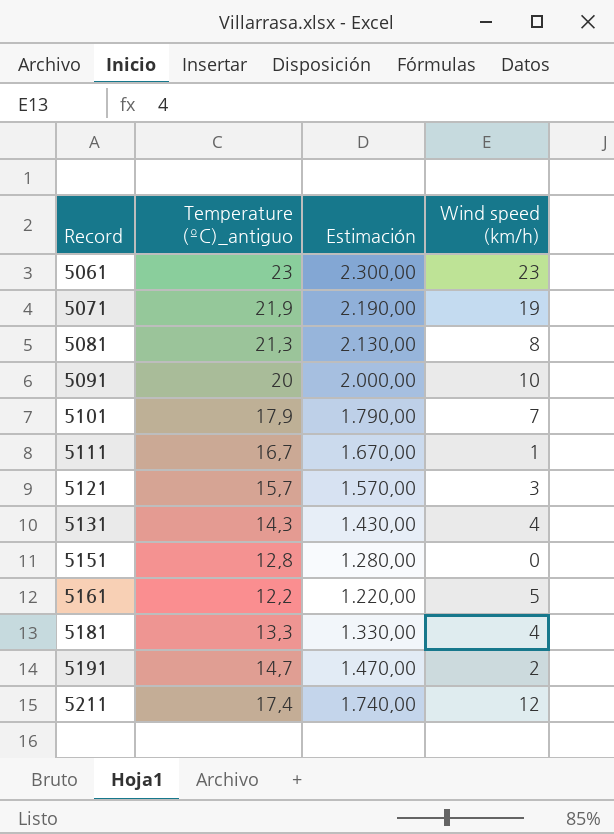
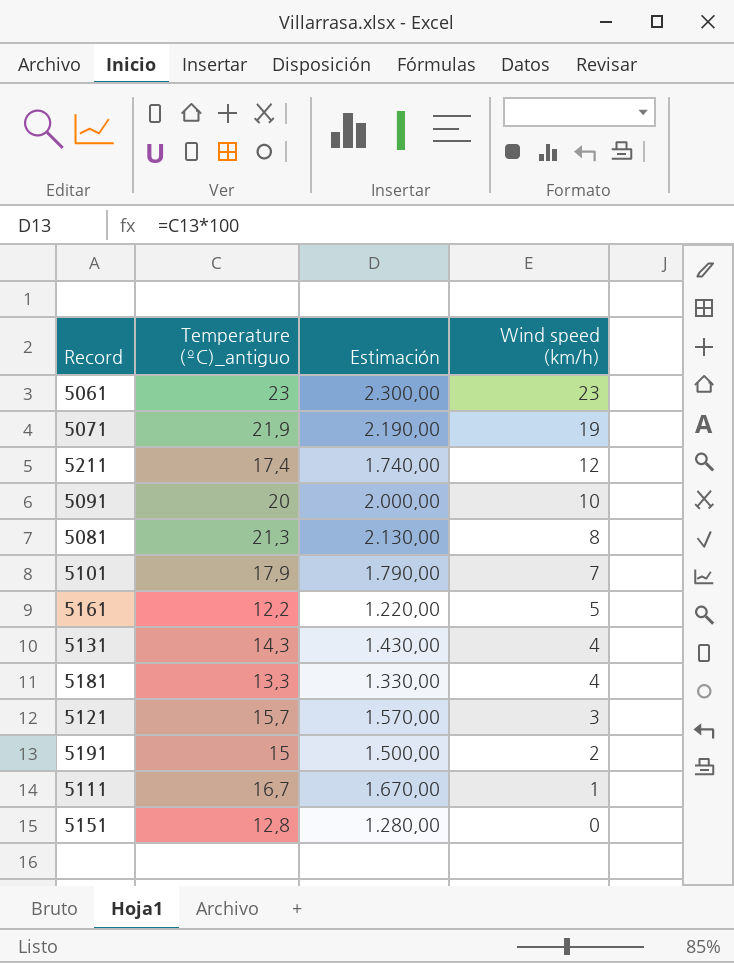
row order: Record ascending -> Wind speed (km/h) descending
5191 | Temperature (ºC)_antiguo: 14,7 -> 15
5191 | Estimación: 1.470,00 -> 1.500,00

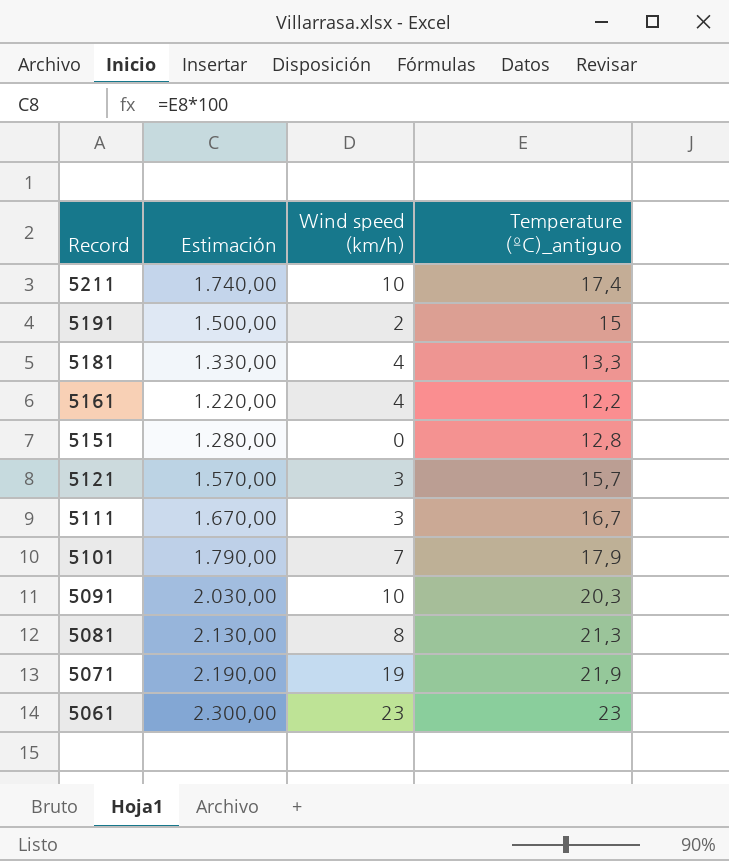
row order: Wind speed (km/h) descending -> Record descending
column Temperature (ºC)_antiguo | position: 2 -> 4
row 5131: 14,3 | 1.430,00 | 4 -> none
5211 | Wind speed (km/h): 12 -> 10
5161 | Wind speed (km/h): 5 -> 4
5111 | Wind speed (km/h): 1 -> 3
5091 | Estimación: 2.000,00 -> 2.030,00
5091 | Temperature (ºC)_antiguo: 20 -> 20,3

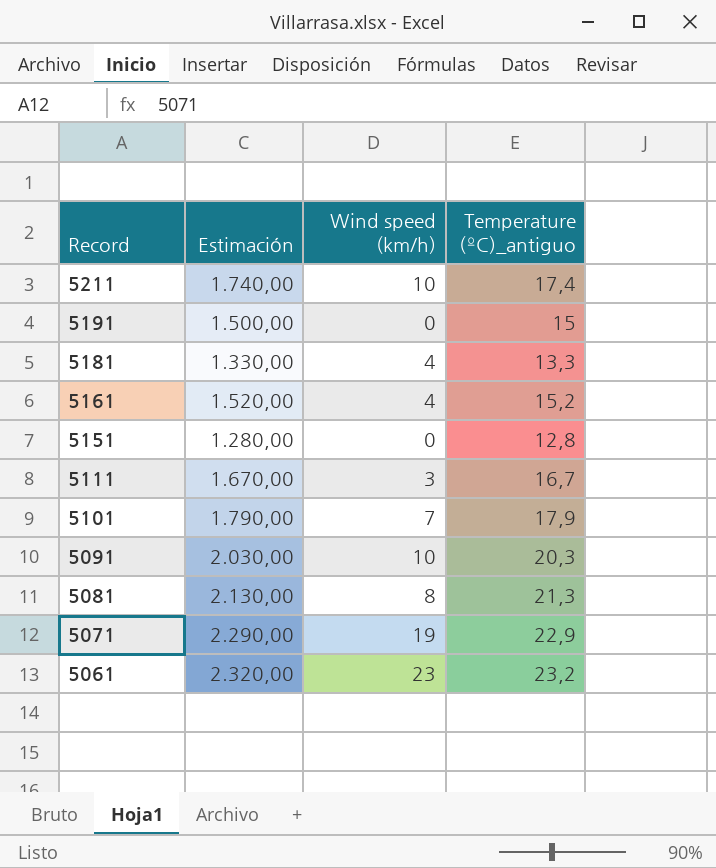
row 5121: 1.570,00 | 3 | 15,7 -> none
5191 | Wind speed (km/h): 2 -> 0
5161 | Estimación: 1.220,00 -> 1.520,00
5161 | Temperature (ºC)_antiguo: 12,2 -> 15,2
5071 | Estimación: 2.190,00 -> 2.290,00
5071 | Temperature (ºC)_antiguo: 21,9 -> 22,9
5061 | Estimación: 2.300,00 -> 2.320,00
5061 | Temperature (ºC)_antiguo: 23 -> 23,2

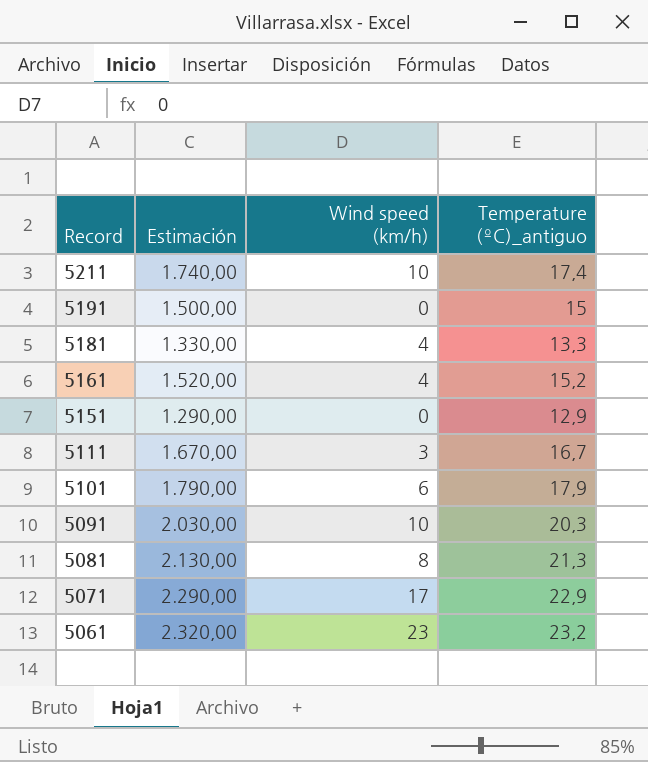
5151 | Estimación: 1.280,00 -> 1.290,00
5151 | Temperature (ºC)_antiguo: 12,8 -> 12,9
5101 | Wind speed (km/h): 7 -> 6
5071 | Wind speed (km/h): 19 -> 17

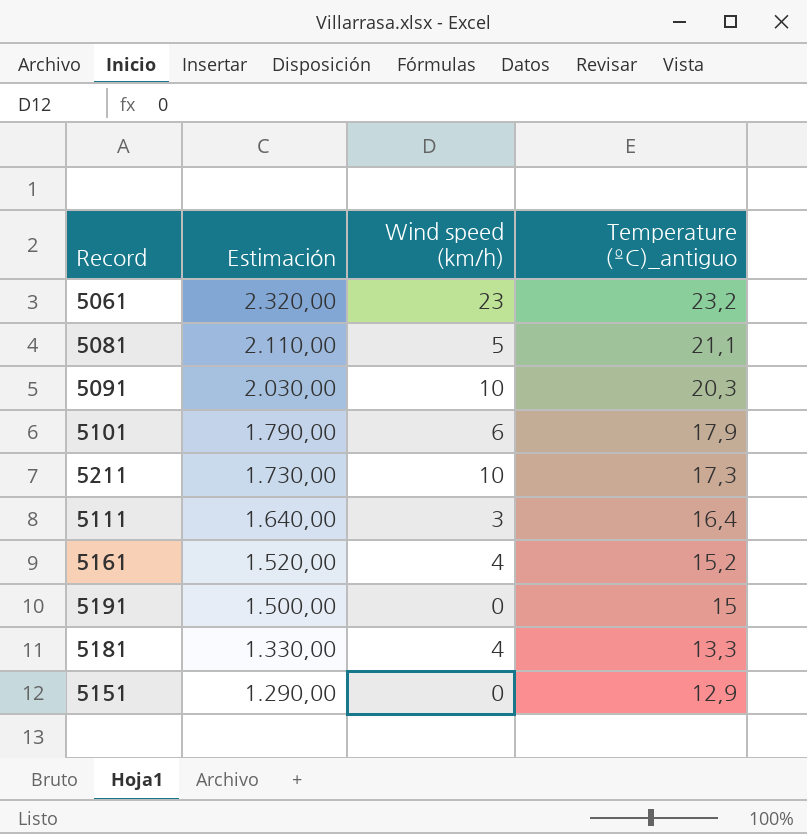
row order: Record descending -> Estimación descending
row 5071: 2.290,00 | 17 | 22,9 -> none
5081 | Estimación: 2.130,00 -> 2.110,00
5081 | Wind speed (km/h): 8 -> 5
5081 | Temperature (ºC)_antiguo: 21,3 -> 21,1
5211 | Estimación: 1.740,00 -> 1.730,00
5211 | Temperature (ºC)_antiguo: 17,4 -> 17,3
5111 | Estimación: 1.670,00 -> 1.640,00
5111 | Temperature (ºC)_antiguo: 16,7 -> 16,4

